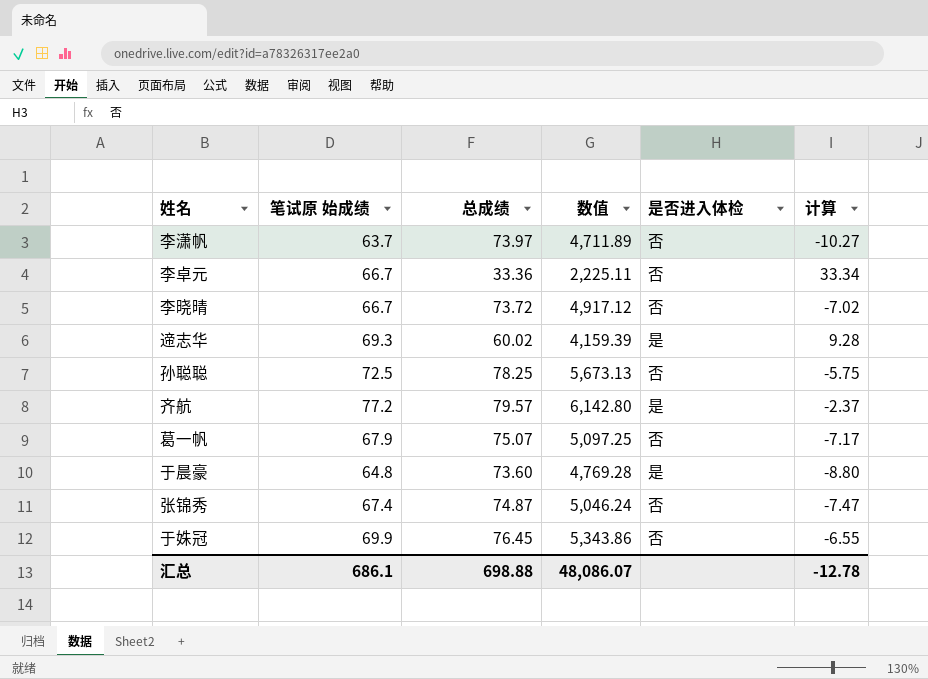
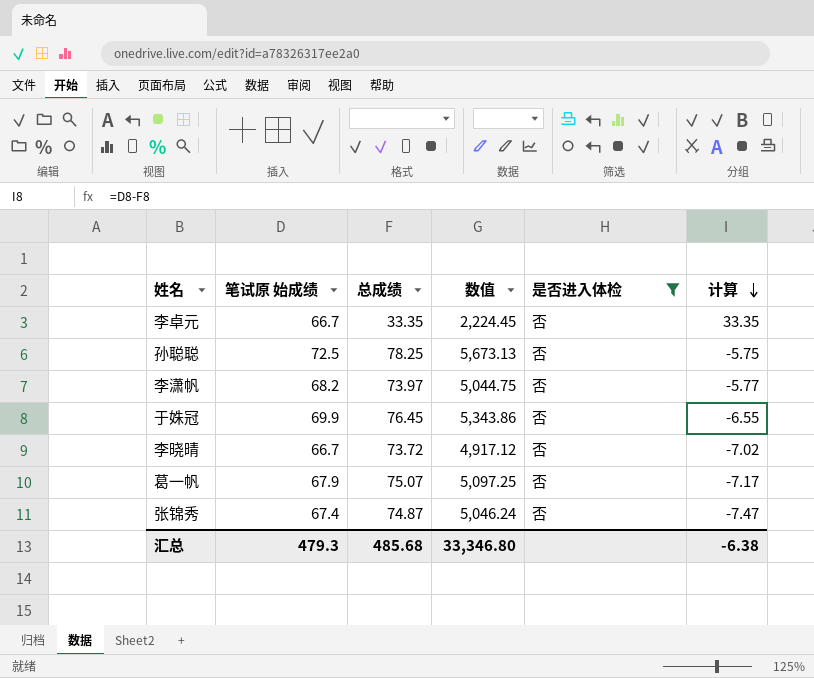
filter: none -> 是否进入体检 = 否
row order: none -> 计算 descending
李卓元 | 总成绩: 33.36 -> 33.35
李卓元 | 数值: 2,225.11 -> 2,224.45
李卓元 | 计算: 33.34 -> 33.35
李潇帆 | 笔试原 始成绩: 63.7 -> 68.2
李潇帆 | 数值: 4,711.89 -> 5,044.75
李潇帆 | 计算: -10.27 -> -5.77
汇总 | 笔试原 始成绩: 686.1 -> 479.3
汇总 | 总成绩: 698.88 -> 485.68
汇总 | 数值: 48,086.07 -> 33,346.80
汇总 | 计算: -12.78 -> -6.38

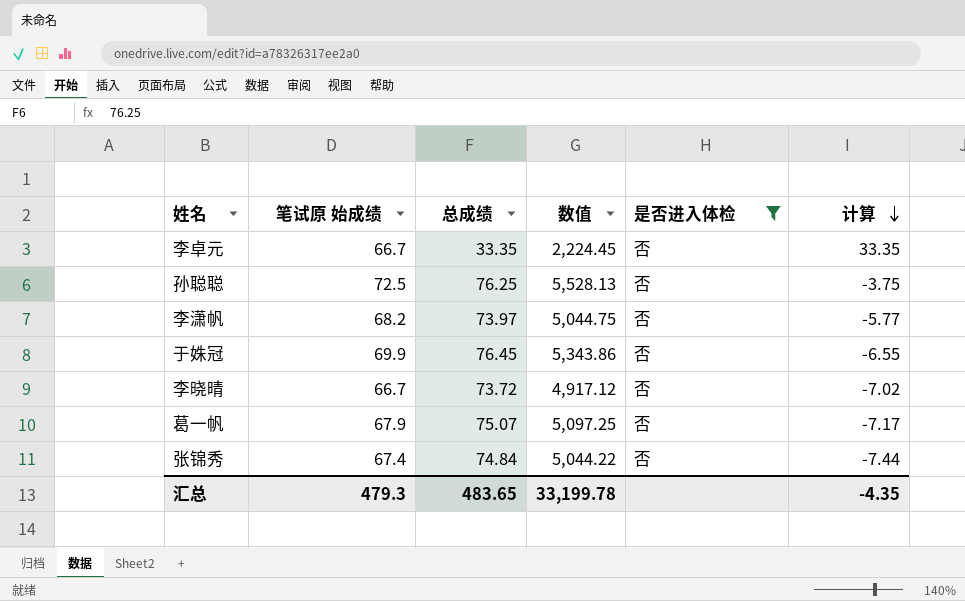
孙聪聪 | 总成绩: 78.25 -> 76.25
孙聪聪 | 数值: 5,673.13 -> 5,528.13
孙聪聪 | 计算: -5.75 -> -3.75
张锦秀 | 总成绩: 74.87 -> 74.84
张锦秀 | 数值: 5,046.24 -> 5,044.22
张锦秀 | 计算: -7.47 -> -7.44
汇总 | 总成绩: 485.68 -> 483.65
汇总 | 数值: 33,346.80 -> 33,199.78
汇总 | 计算: -6.38 -> -4.35

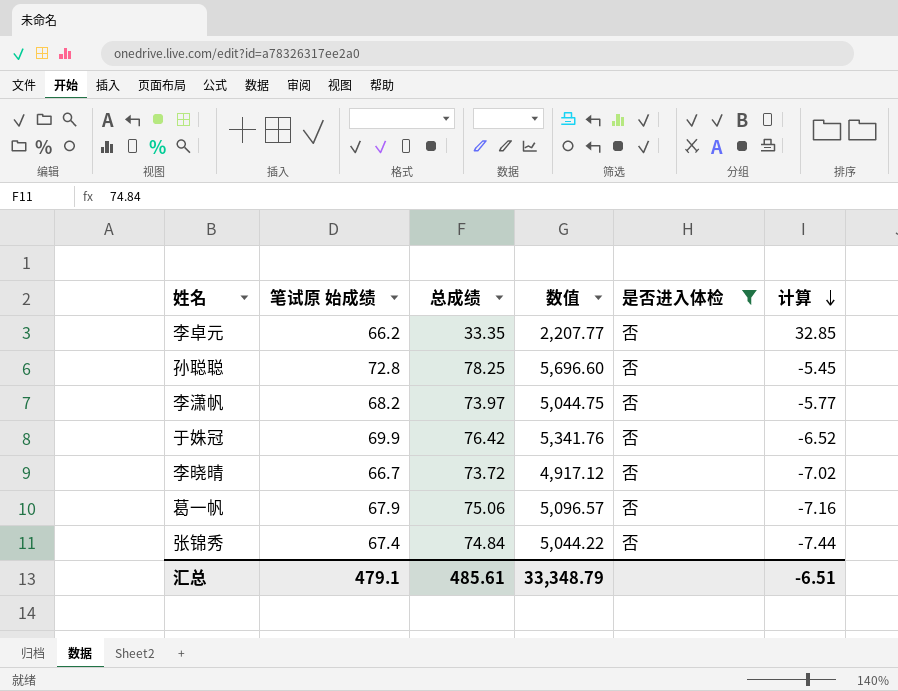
李卓元 | 笔试原 始成绩: 66.7 -> 66.2
李卓元 | 数值: 2,224.45 -> 2,207.77
李卓元 | 计算: 33.35 -> 32.85
孙聪聪 | 笔试原 始成绩: 72.5 -> 72.8
孙聪聪 | 总成绩: 76.25 -> 78.25
孙聪聪 | 数值: 5,528.13 -> 5,696.60
孙聪聪 | 计算: -3.75 -> -5.45
于姝冠 | 总成绩: 76.45 -> 76.42
于姝冠 | 数值: 5,343.86 -> 5,341.76
于姝冠 | 计算: -6.55 -> -6.52
葛一帆 | 总成绩: 75.07 -> 75.06
葛一帆 | 数值: 5,097.25 -> 5,096.57
葛一帆 | 计算: -7.17 -> -7.16
汇总 | 笔试原 始成绩: 479.3 -> 479.1
汇总 | 总成绩: 483.65 -> 485.61
汇总 | 数值: 33,199.78 -> 33,348.79
汇总 | 计算: -4.35 -> -6.51

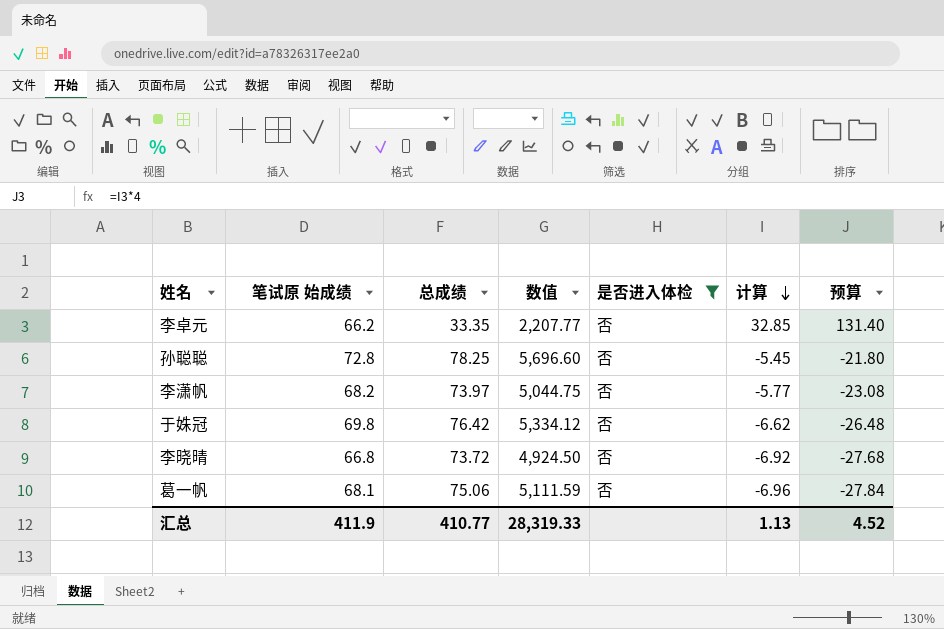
column 预算 | formula: none -> [计算] * 4
row 张锦秀: 67.4 | 74.84 | 5,044.22 | 否 | -7.44 -> none
于姝冠 | 笔试原 始成绩: 69.9 -> 69.8
于姝冠 | 数值: 5,341.76 -> 5,334.12
于姝冠 | 计算: -6.52 -> -6.62
李晓晴 | 笔试原 始成绩: 66.7 -> 66.8
李晓晴 | 数值: 4,917.12 -> 4,924.50
李晓晴 | 计算: -7.02 -> -6.92
葛一帆 | 笔试原 始成绩: 67.9 -> 68.1
葛一帆 | 数值: 5,096.57 -> 5,111.59
葛一帆 | 计算: -7.16 -> -6.96
汇总 | 笔试原 始成绩: 479.1 -> 411.9
汇总 | 总成绩: 485.61 -> 410.77
汇总 | 数值: 33,348.79 -> 28,319.33
汇总 | 计算: -6.51 -> 1.13

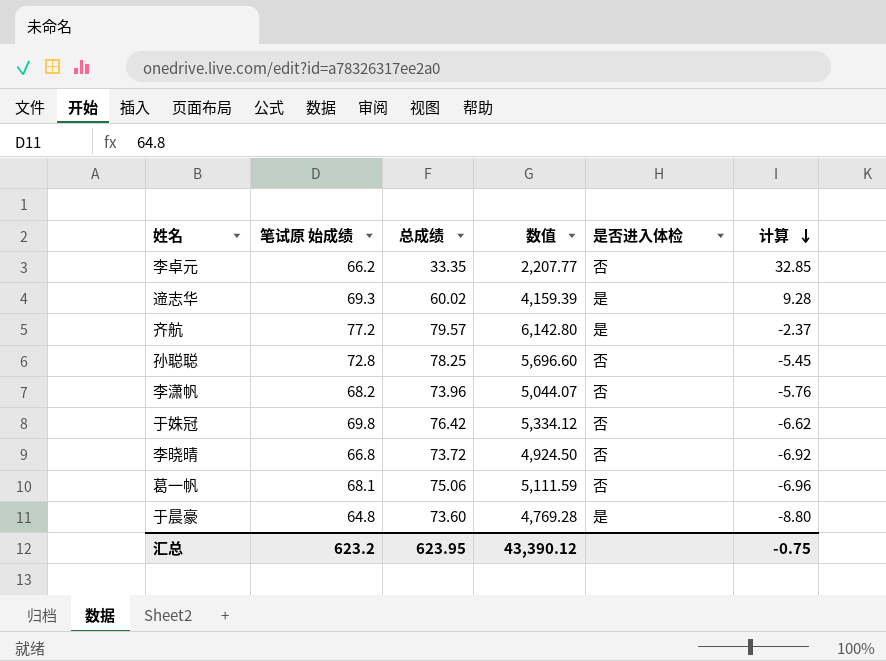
filter: 是否进入体检 = 否 -> none
column 预算 | formula: [计算] * 4 -> none
李潇帆 | 总成绩: 73.97 -> 73.96
李潇帆 | 数值: 5,044.75 -> 5,044.07
李潇帆 | 计算: -5.77 -> -5.76
汇总 | 笔试原 始成绩: 411.9 -> 623.2
汇总 | 总成绩: 410.77 -> 623.95
汇总 | 数值: 28,319.33 -> 43,390.12
汇总 | 计算: 1.13 -> -0.75

